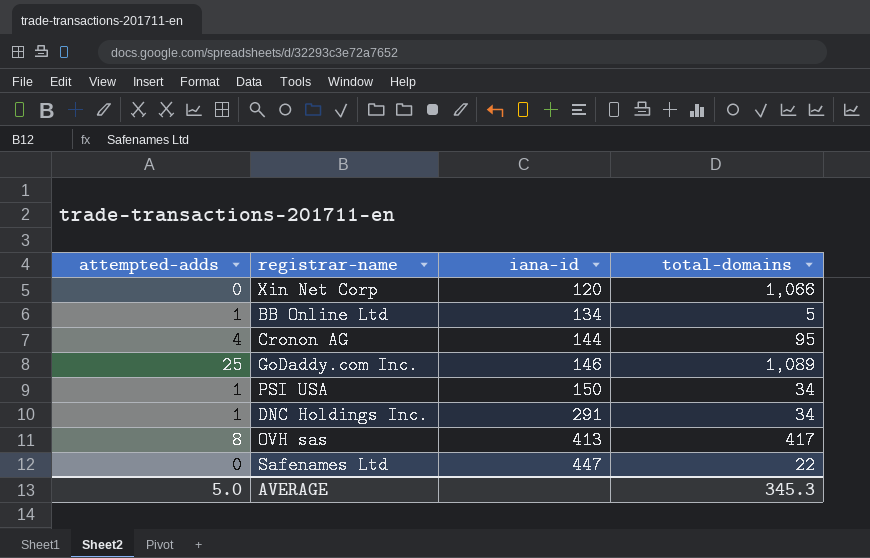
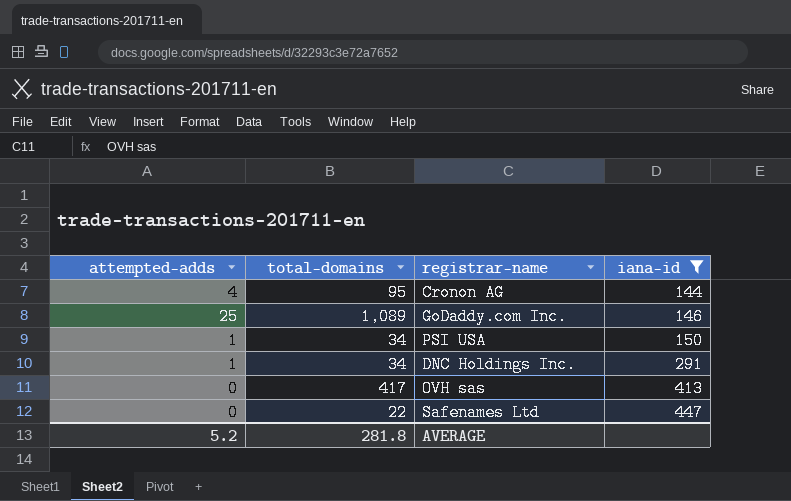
filter: none -> iana-id >= 144
column total-domains | position: 4 -> 2
OVH sas | attempted-adds: 8 -> 0
AVERAGE | attempted-adds: 5.0 -> 5.2
AVERAGE | total-domains: 345.3 -> 281.8

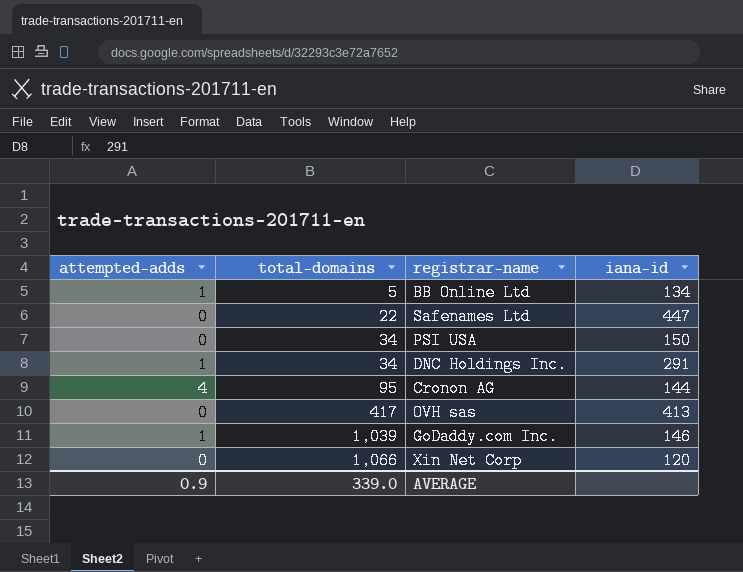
filter: iana-id >= 144 -> none
row order: iana-id ascending -> total-domains ascending
PSI USA | attempted-adds: 1 -> 0
GoDaddy.com Inc. | attempted-adds: 25 -> 1
GoDaddy.com Inc. | total-domains: 1,089 -> 1,039
AVERAGE | attempted-adds: 5.2 -> 0.9
AVERAGE | total-domains: 281.8 -> 339.0

